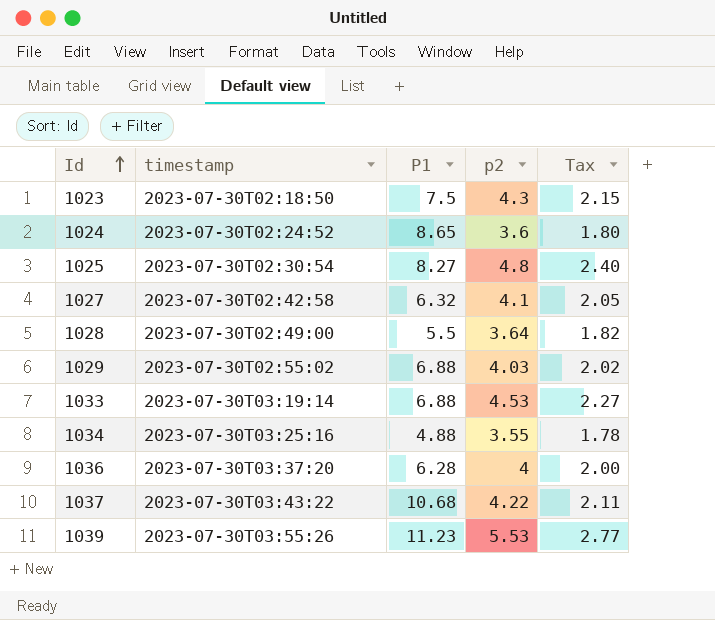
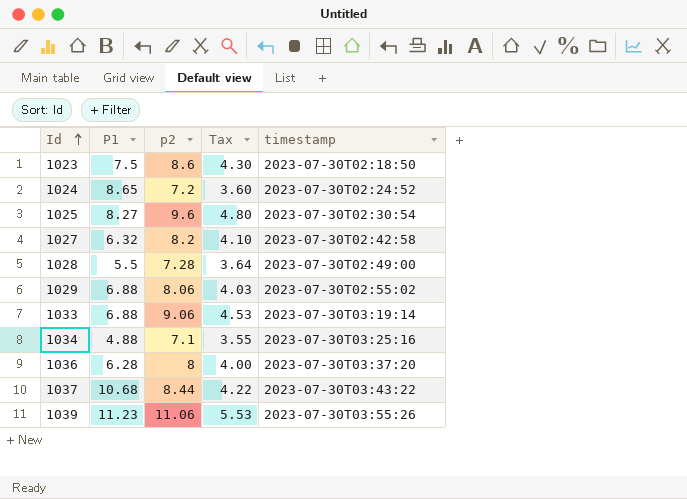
column timestamp | position: 2 -> 5
1023 | p2: 4.3 -> 8.6
1023 | Tax: 2.15 -> 4.30
1024 | p2: 3.6 -> 7.2
1024 | Tax: 1.80 -> 3.60
1025 | p2: 4.8 -> 9.6
1025 | Tax: 2.40 -> 4.80
1027 | p2: 4.1 -> 8.2
1027 | Tax: 2.05 -> 4.10
1028 | p2: 3.64 -> 7.28
1028 | Tax: 1.82 -> 3.64
1029 | p2: 4.03 -> 8.06
1029 | Tax: 2.02 -> 4.03
1033 | p2: 4.53 -> 9.06
1033 | Tax: 2.27 -> 4.53
1034 | p2: 3.55 -> 7.1
1034 | Tax: 1.78 -> 3.55
1036 | p2: 4 -> 8
1036 | Tax: 2.00 -> 4.00
1037 | p2: 4.22 -> 8.44
1037 | Tax: 2.11 -> 4.22
1039 | p2: 5.53 -> 11.06
1039 | Tax: 2.77 -> 5.53

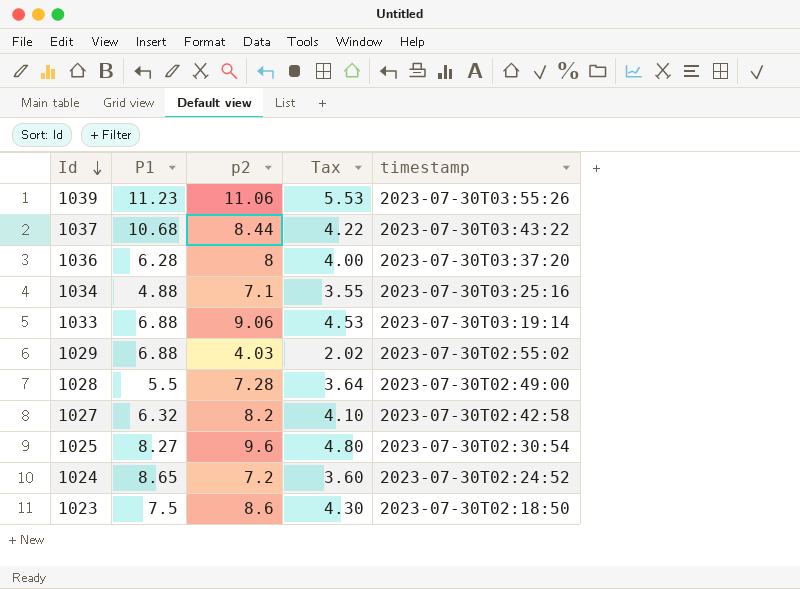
row order: Id ascending -> Id descending
1029 | p2: 8.06 -> 4.03
1029 | Tax: 4.03 -> 2.02

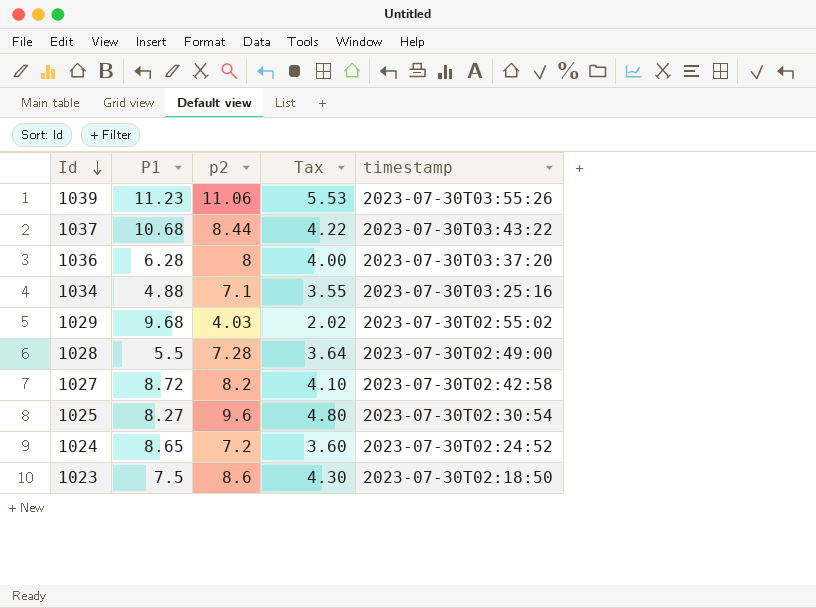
row 1033: 6.88 | 9.06 | 4.53 | 2023-07-30T03:19:14 -> none
1029 | P1: 6.88 -> 9.68
1027 | P1: 6.32 -> 8.72

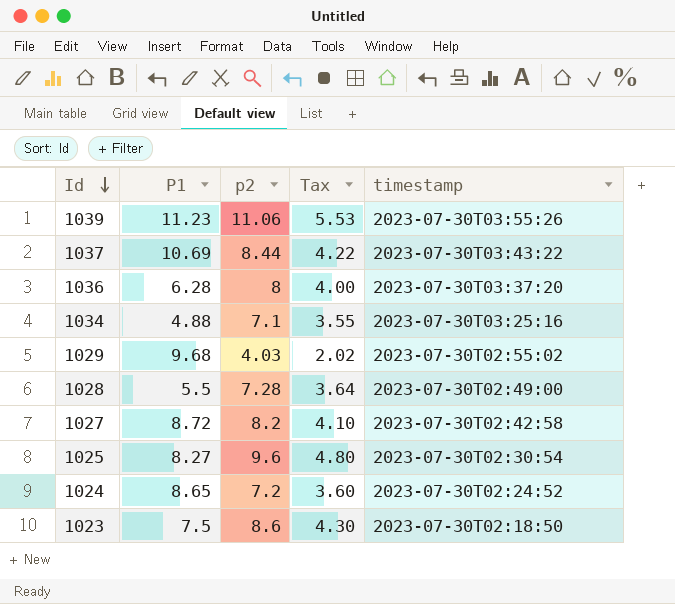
1037 | P1: 10.68 -> 10.69

